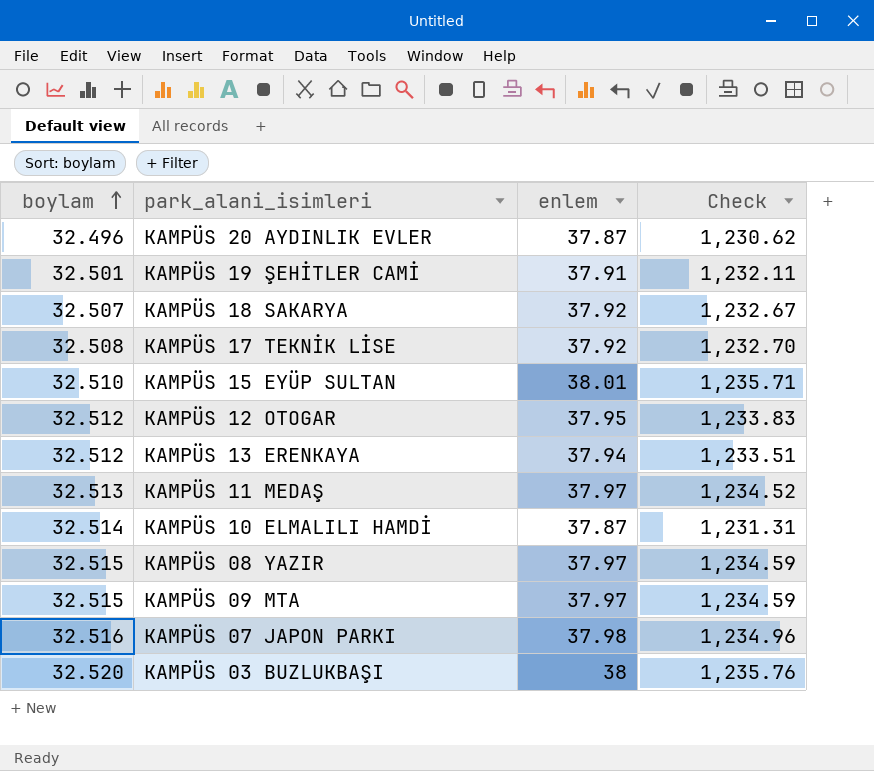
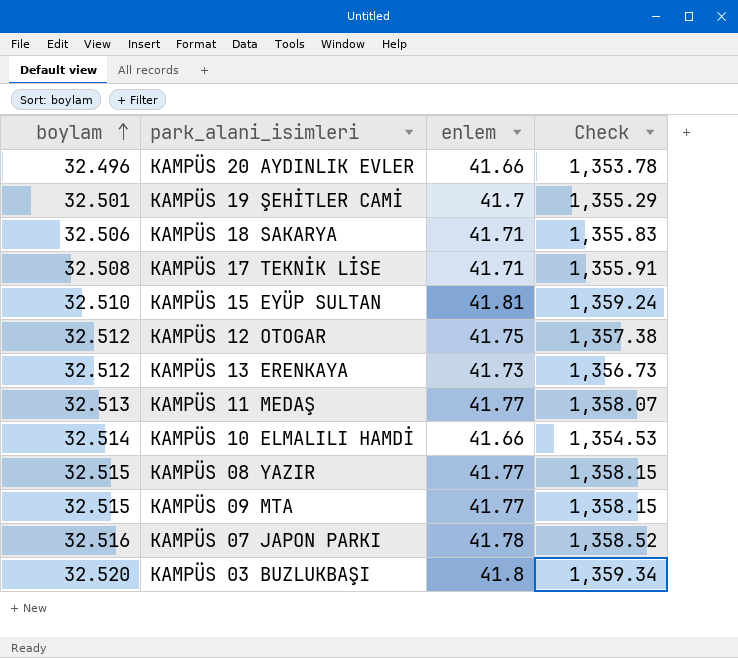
KAMPÜS 20 AYDINLIK EVLER | enlem: 37.87 -> 41.66
KAMPÜS 20 AYDINLIK EVLER | Check: 1,230.62 -> 1,353.78
KAMPÜS 19 ŞEHİTLER CAMİ | enlem: 37.91 -> 41.7
KAMPÜS 19 ŞEHİTLER CAMİ | Check: 1,232.11 -> 1,355.29
KAMPÜS 18 SAKARYA | boylam: 32.507 -> 32.506
KAMPÜS 18 SAKARYA | enlem: 37.92 -> 41.71
KAMPÜS 18 SAKARYA | Check: 1,232.67 -> 1,355.83
KAMPÜS 17 TEKNİK LİSE | enlem: 37.92 -> 41.71
KAMPÜS 17 TEKNİK LİSE | Check: 1,232.70 -> 1,355.91
KAMPÜS 15 EYÜP SULTAN | enlem: 38.01 -> 41.81
KAMPÜS 15 EYÜP SULTAN | Check: 1,235.71 -> 1,359.24
KAMPÜS 12 OTOGAR | enlem: 37.95 -> 41.75
KAMPÜS 12 OTOGAR | Check: 1,233.83 -> 1,357.38
KAMPÜS 13 ERENKAYA | enlem: 37.94 -> 41.73
KAMPÜS 13 ERENKAYA | Check: 1,233.51 -> 1,356.73
KAMPÜS 11 MEDAŞ | enlem: 37.97 -> 41.77
KAMPÜS 11 MEDAŞ | Check: 1,234.52 -> 1,358.07
KAMPÜS 10 ELMALILI HAMDİ | enlem: 37.87 -> 41.66
KAMPÜS 10 ELMALILI HAMDİ | Check: 1,231.31 -> 1,354.53
KAMPÜS 08 YAZIR | enlem: 37.97 -> 41.77
KAMPÜS 08 YAZIR | Check: 1,234.59 -> 1,358.15
KAMPÜS 09 MTA | enlem: 37.97 -> 41.77
KAMPÜS 09 MTA | Check: 1,234.59 -> 1,358.15
KAMPÜS 07 JAPON PARKI | enlem: 37.98 -> 41.78
KAMPÜS 07 JAPON PARKI | Check: 1,234.96 -> 1,358.52
KAMPÜS 03 BUZLUKBAŞI | enlem: 38 -> 41.8
KAMPÜS 03 BUZLUKBAŞI | Check: 1,235.76 -> 1,359.34

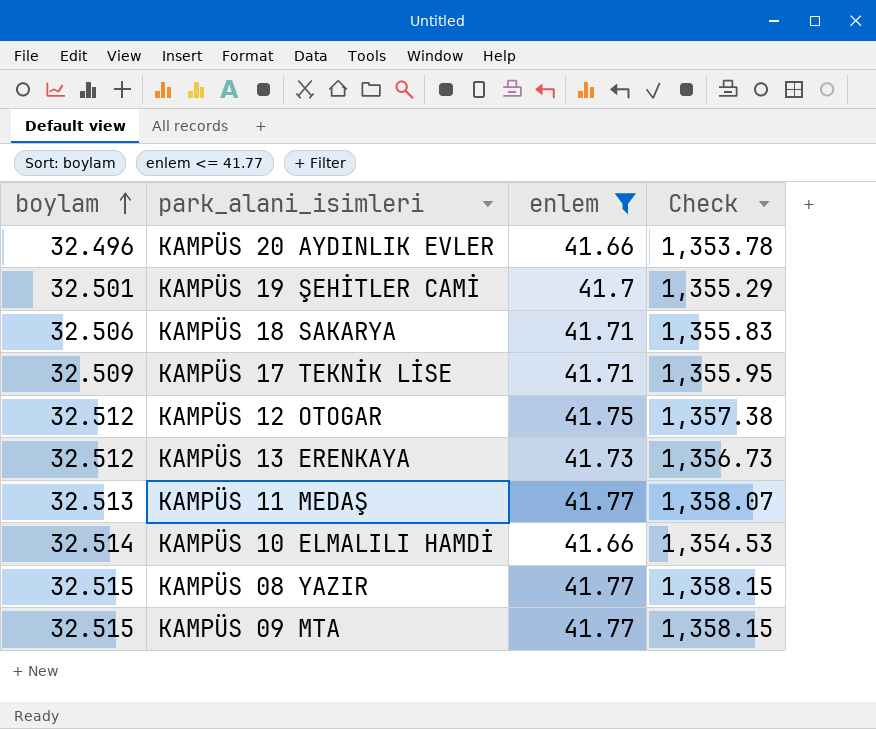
filter: none -> enlem <= 41.77
KAMPÜS 17 TEKNİK LİSE | boylam: 32.508 -> 32.509
KAMPÜS 17 TEKNİK LİSE | Check: 1,355.91 -> 1,355.95

